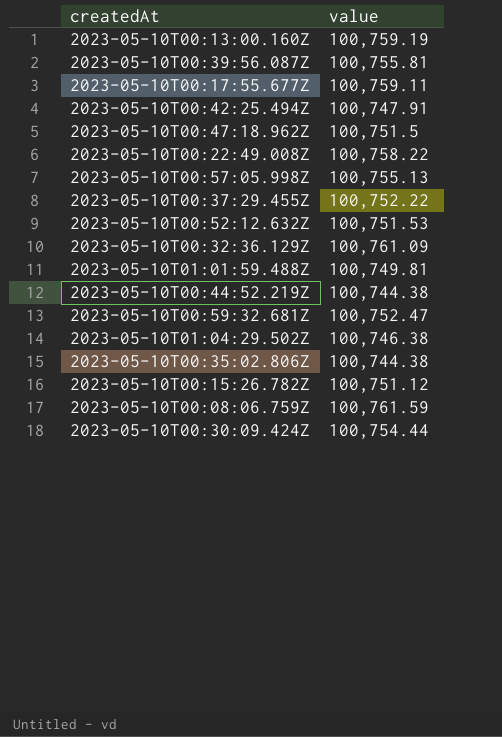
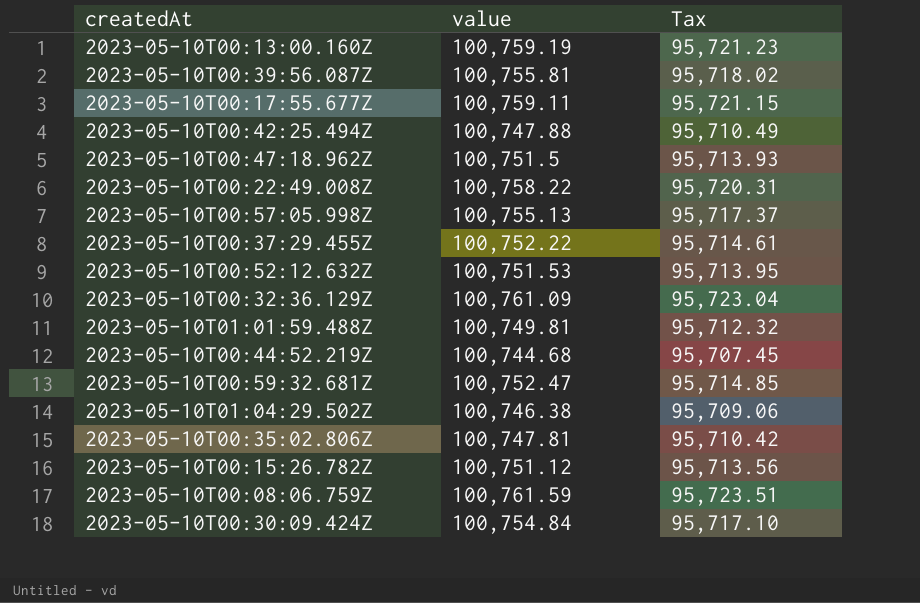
column Tax | formula: none -> [value] * 0.95
2023-05-10T00:42:25.494Z | value: 100,747.91 -> 100,747.88
2023-05-10T00:44:52.219Z | value: 100,744.38 -> 100,744.68
2023-05-10T00:35:02.806Z | value: 100,744.38 -> 100,747.81
2023-05-10T00:30:09.424Z | value: 100,754.44 -> 100,754.84

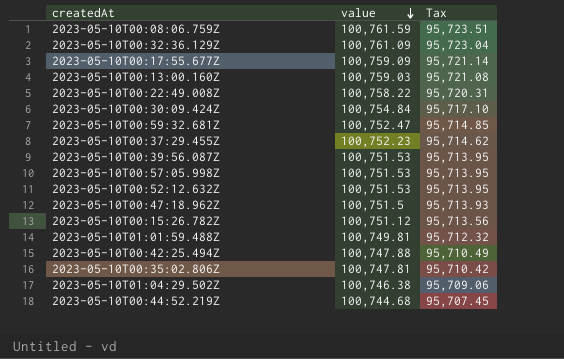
row order: none -> value descending
2023-05-10T00:17:55.677Z | value: 100,759.11 -> 100,759.09
2023-05-10T00:17:55.677Z | Tax: 95,721.15 -> 95,721.14
2023-05-10T00:13:00.160Z | value: 100,759.19 -> 100,759.03
2023-05-10T00:13:00.160Z | Tax: 95,721.23 -> 95,721.08
2023-05-10T00:37:29.455Z | value: 100,752.22 -> 100,752.23
2023-05-10T00:37:29.455Z | Tax: 95,714.61 -> 95,714.62
2023-05-10T00:39:56.087Z | value: 100,755.81 -> 100,751.53
2023-05-10T00:39:56.087Z | Tax: 95,718.02 -> 95,713.95
2023-05-10T00:57:05.998Z | value: 100,755.13 -> 100,751.53
2023-05-10T00:57:05.998Z | Tax: 95,717.37 -> 95,713.95

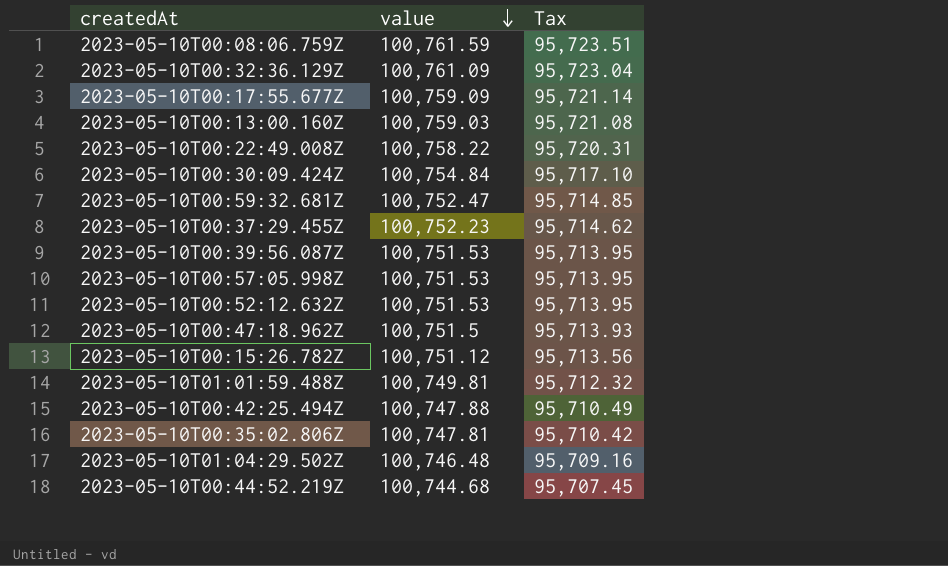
2023-05-10T01:04:29.502Z | value: 100,746.38 -> 100,746.48
2023-05-10T01:04:29.502Z | Tax: 95,709.06 -> 95,709.16

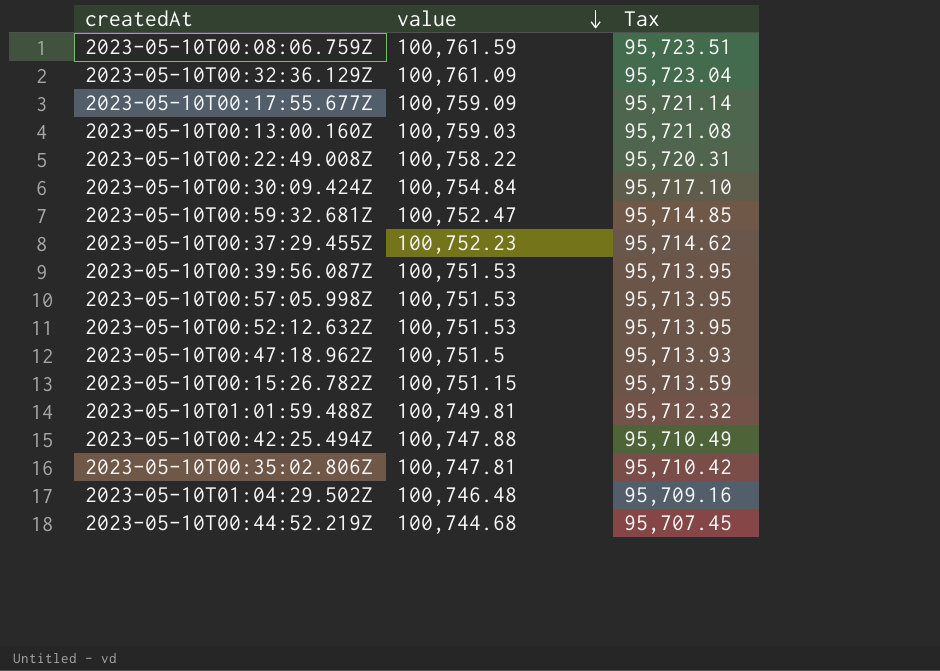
2023-05-10T00:15:26.782Z | value: 100,751.12 -> 100,751.15
2023-05-10T00:15:26.782Z | Tax: 95,713.56 -> 95,713.59

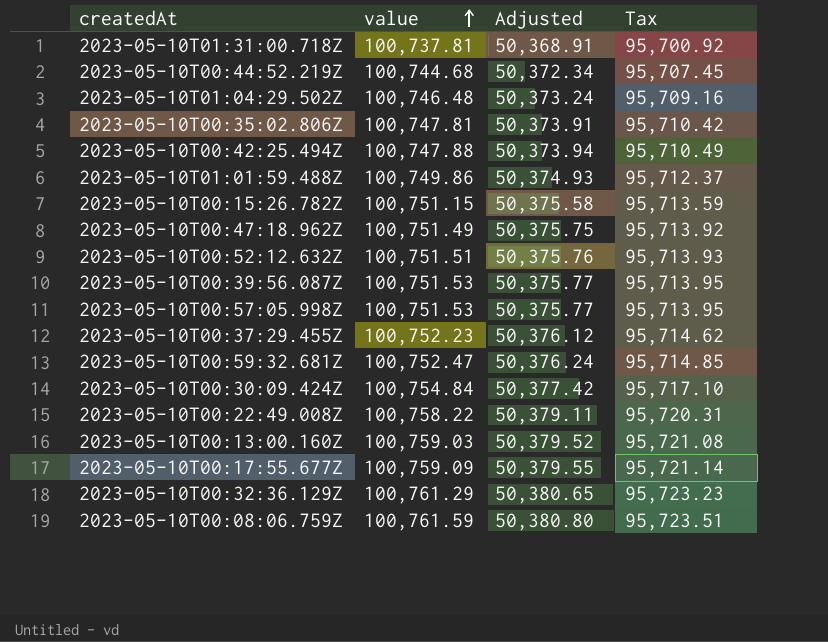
row order: value descending -> value ascending
column Adjusted | formula: none -> [value] * 0.5
row 2023-05-10T01:31:00.718Z: none -> 100,737.81 | 50,368.91 | 95,700.92
2023-05-10T01:01:59.488Z | value: 100,749.81 -> 100,749.86
2023-05-10T01:01:59.488Z | Tax: 95,712.32 -> 95,712.37
2023-05-10T00:47:18.962Z | value: 100,751.5 -> 100,751.49
2023-05-10T00:47:18.962Z | Tax: 95,713.93 -> 95,713.92
2023-05-10T00:52:12.632Z | value: 100,751.53 -> 100,751.51
2023-05-10T00:52:12.632Z | Tax: 95,713.95 -> 95,713.93
2023-05-10T00:32:36.129Z | value: 100,761.09 -> 100,761.29
2023-05-10T00:32:36.129Z | Tax: 95,723.04 -> 95,723.23

